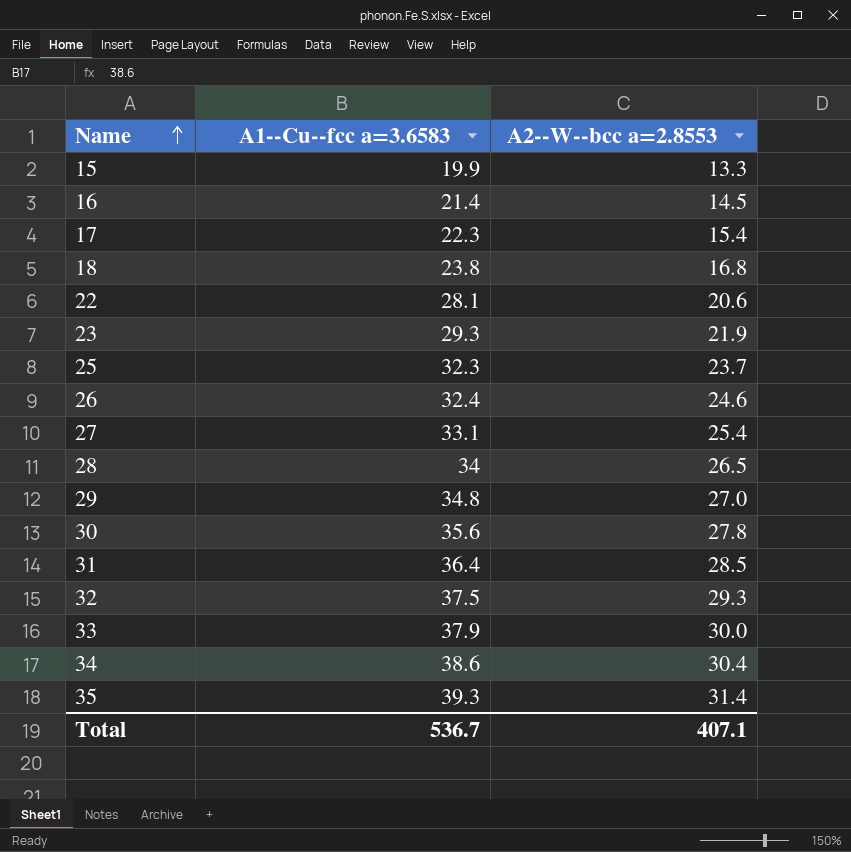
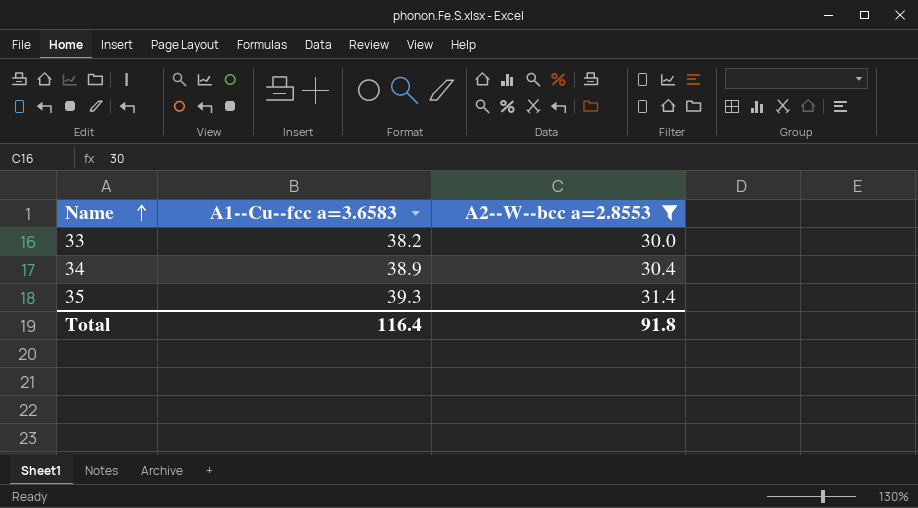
filter: none -> A2--W--bcc a=2.8553 >= 30.0
33 | A1--Cu--fcc a=3.6583: 37.9 -> 38.2
34 | A1--Cu--fcc a=3.6583: 38.6 -> 38.9
Total | A1--Cu--fcc a=3.6583: 536.7 -> 116.4
Total | A2--W--bcc a=2.8553: 407.1 -> 91.8

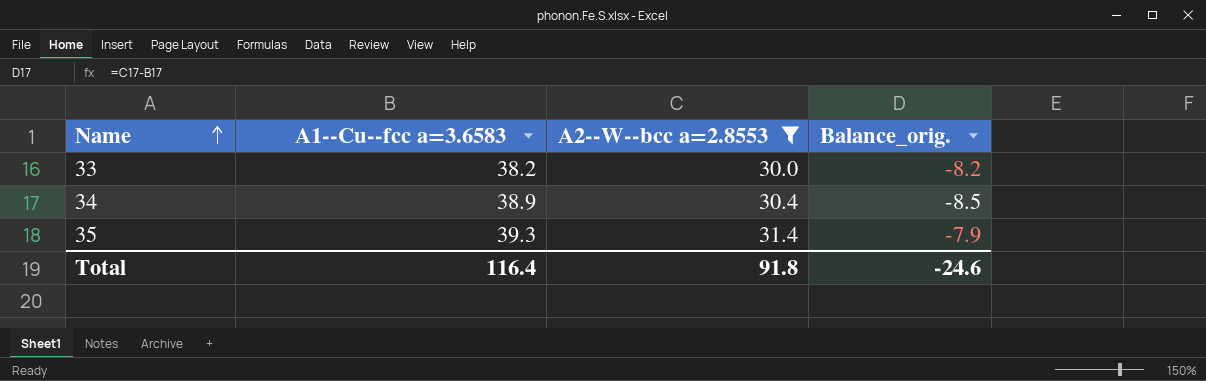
column Balance_orig. | formula: none -> [A2--W--bcc a=2.8553] - [A1--Cu--fcc a=3.6583]

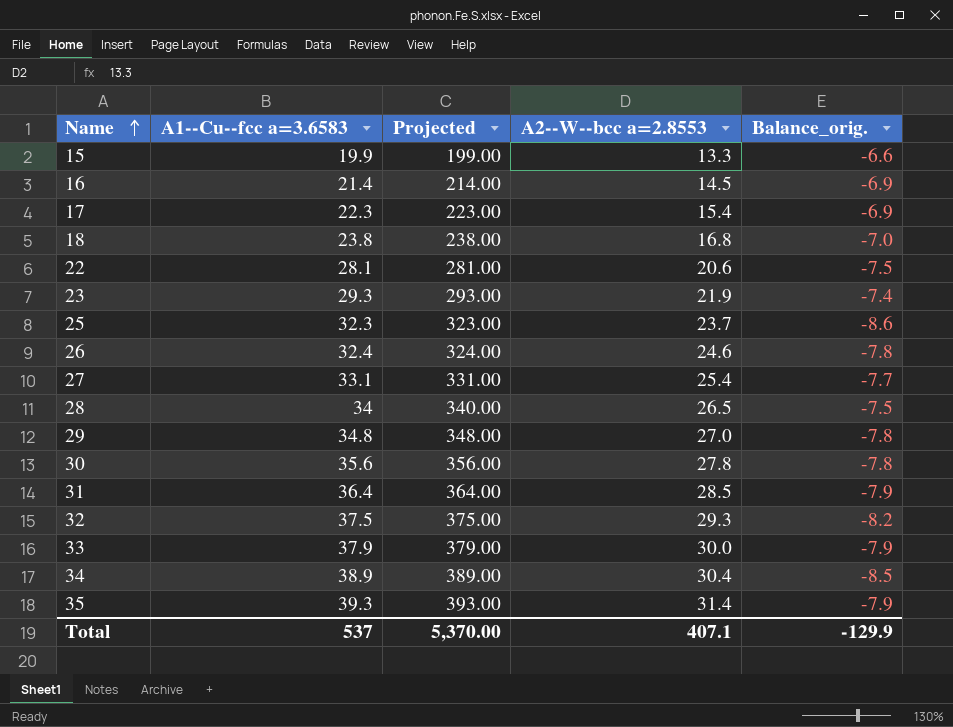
filter: A2--W--bcc a=2.8553 >= 30.0 -> none
column Projected | formula: none -> [A1--Cu--fcc a=3.6583] * 10
33 | A1--Cu--fcc a=3.6583: 38.2 -> 37.9
33 | Balance_orig.: -8.2 -> -7.9
Total | A1--Cu--fcc a=3.6583: 116.4 -> 537
Total | A2--W--bcc a=2.8553: 91.8 -> 407.1
Total | Balance_orig.: -24.6 -> -129.9

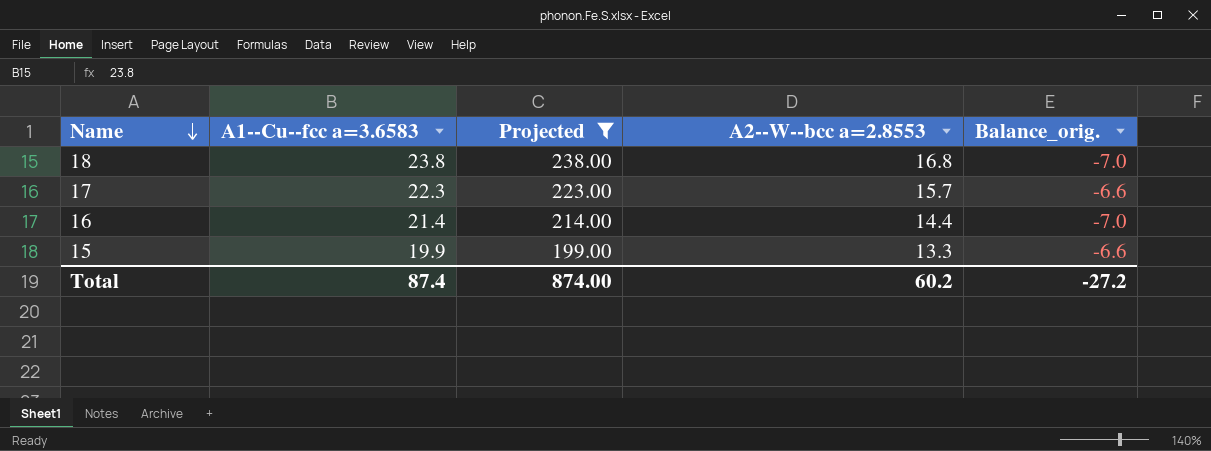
filter: none -> Projected <= 238.00
row order: Name ascending -> Name descending
17 | A2--W--bcc a=2.8553: 15.4 -> 15.7
17 | Balance_orig.: -6.9 -> -6.6
16 | A2--W--bcc a=2.8553: 14.5 -> 14.4
16 | Balance_orig.: -6.9 -> -7.0
Total | A1--Cu--fcc a=3.6583: 537 -> 87.4
Total | Projected: 5,370.00 -> 874.00
Total | A2--W--bcc a=2.8553: 407.1 -> 60.2
Total | Balance_orig.: -129.9 -> -27.2

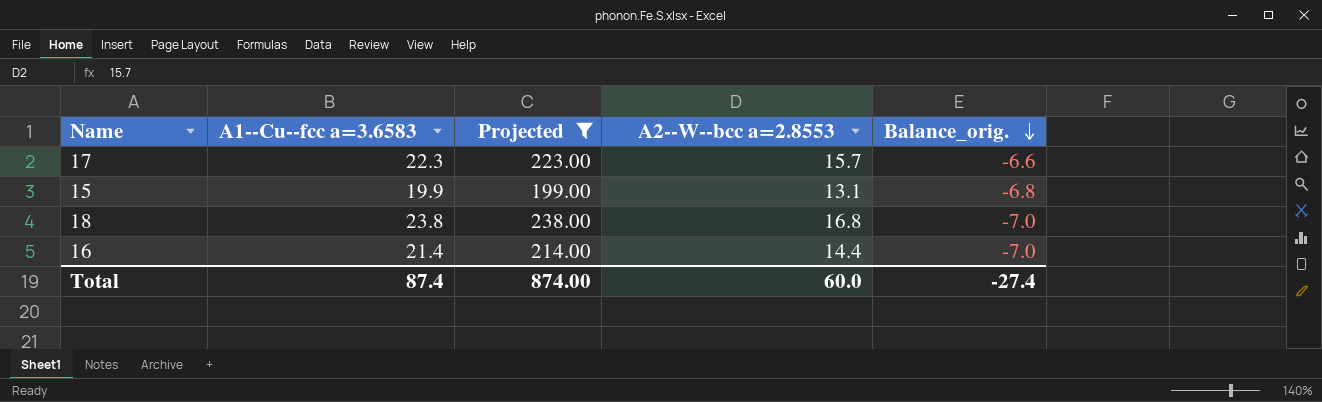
row order: Name descending -> Balance_orig. descending
15 | A2--W--bcc a=2.8553: 13.3 -> 13.1
15 | Balance_orig.: -6.6 -> -6.8
Total | A2--W--bcc a=2.8553: 60.2 -> 60.0
Total | Balance_orig.: -27.2 -> -27.4

